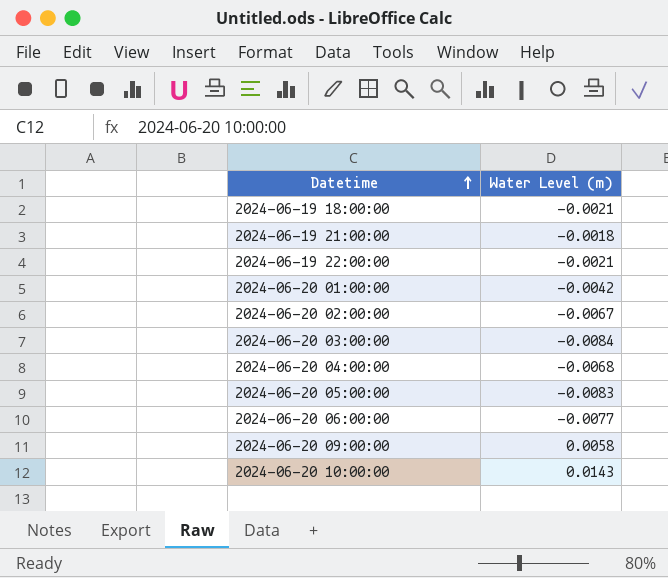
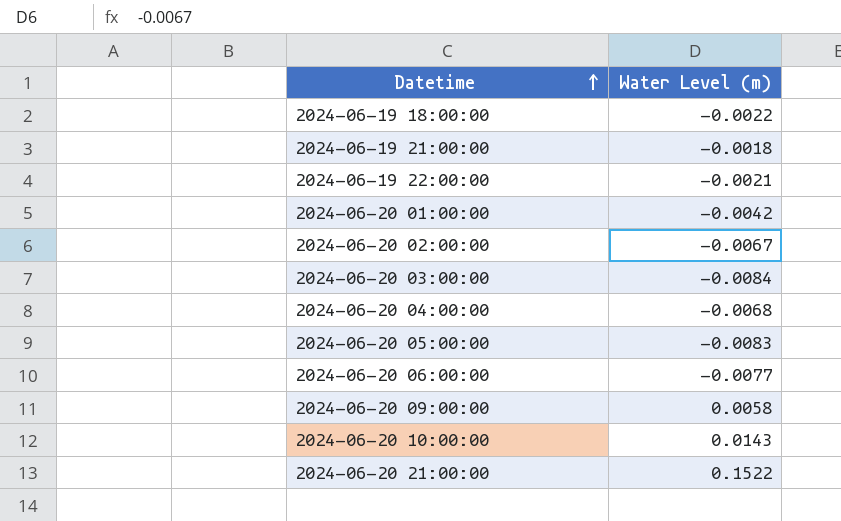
2024-06-19 18:00:00 | Water Level (m): -0.0021 -> -0.0022
row 2024-06-20 21:00:00: none -> 0.1522

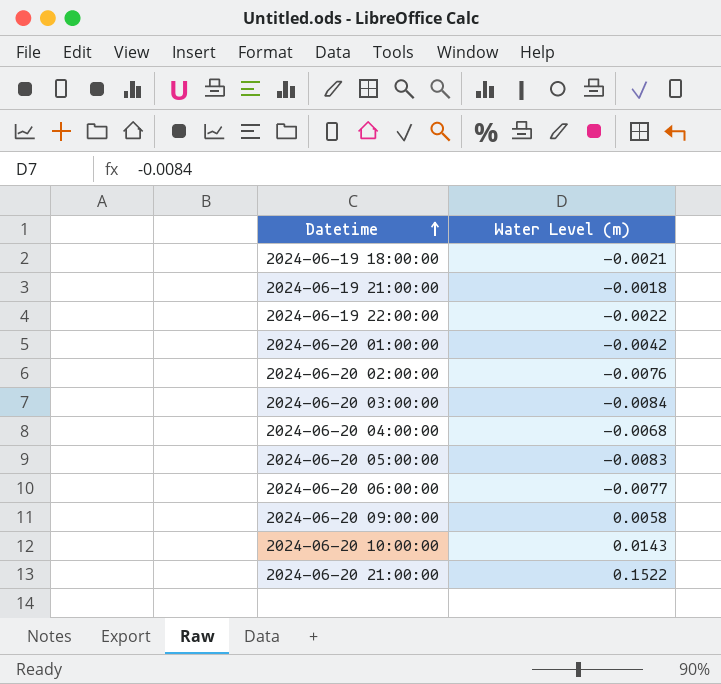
2024-06-19 18:00:00 | Water Level (m): -0.0022 -> -0.0021
2024-06-19 22:00:00 | Water Level (m): -0.0021 -> -0.0022
2024-06-20 02:00:00 | Water Level (m): -0.0067 -> -0.0076

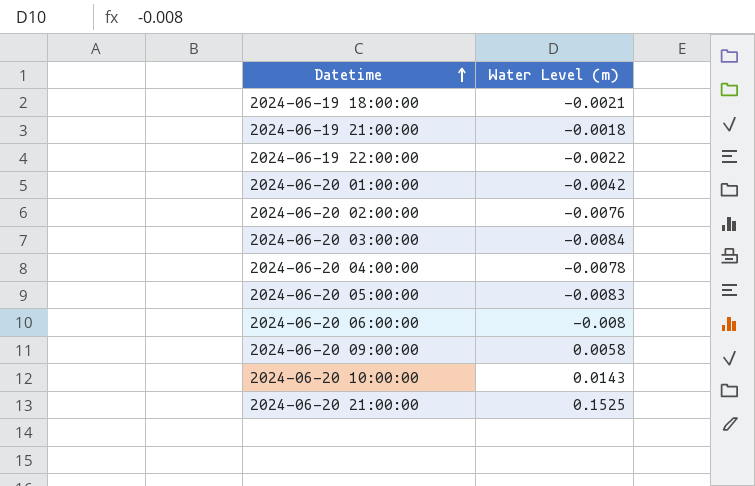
2024-06-20 04:00:00 | Water Level (m): -0.0068 -> -0.0078
2024-06-20 06:00:00 | Water Level (m): -0.0077 -> -0.008
2024-06-20 21:00:00 | Water Level (m): 0.1522 -> 0.1525

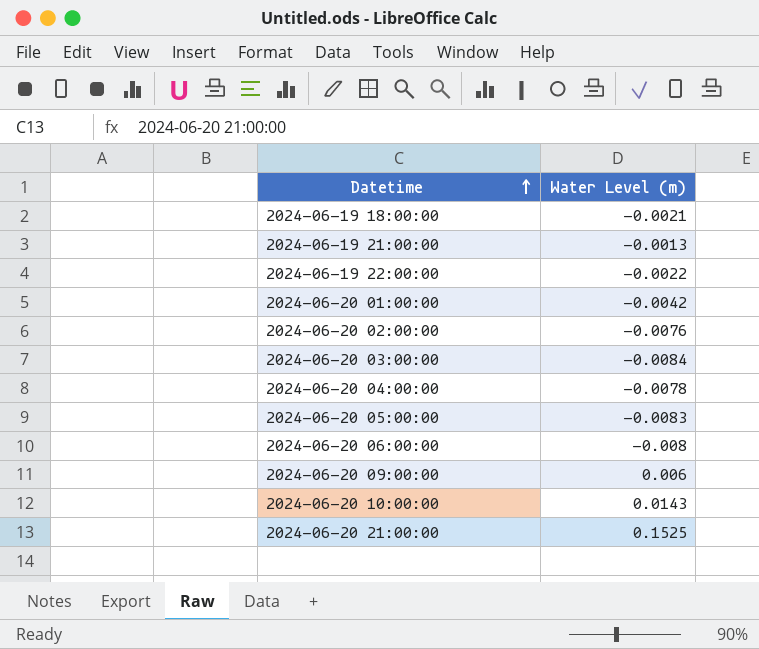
2024-06-19 21:00:00 | Water Level (m): -0.0018 -> -0.0013
2024-06-20 09:00:00 | Water Level (m): 0.0058 -> 0.006

